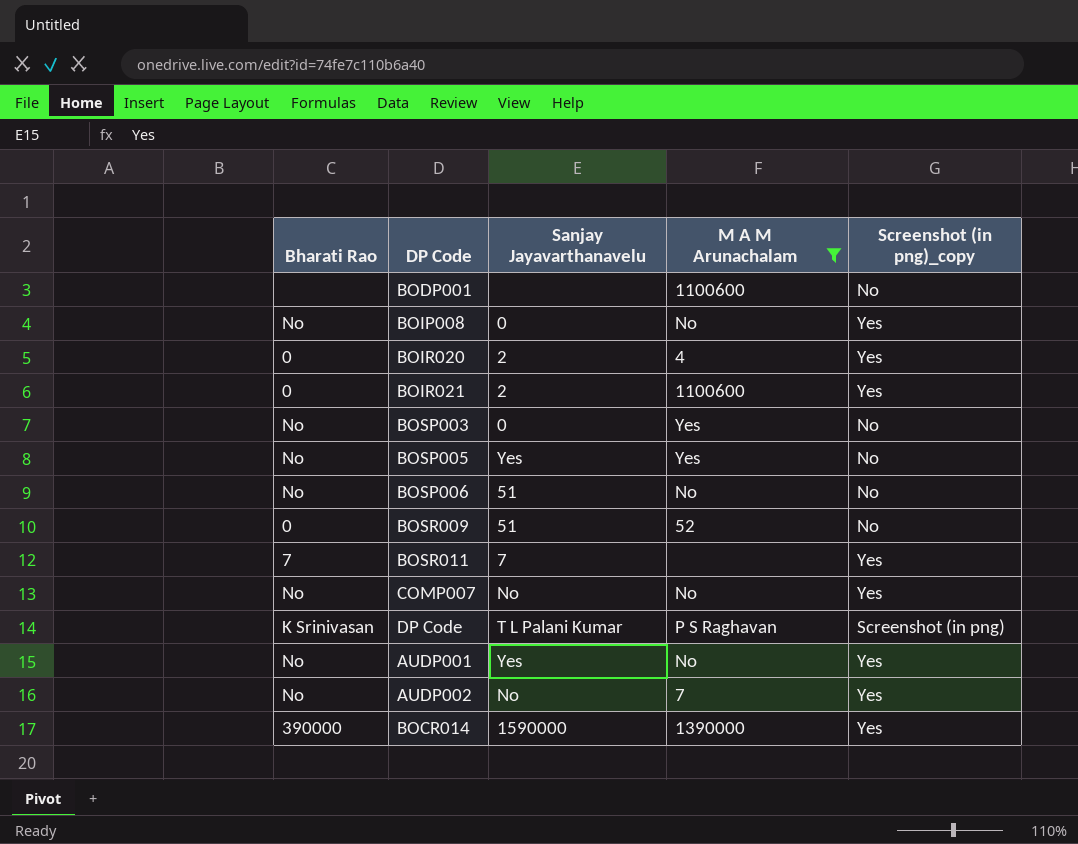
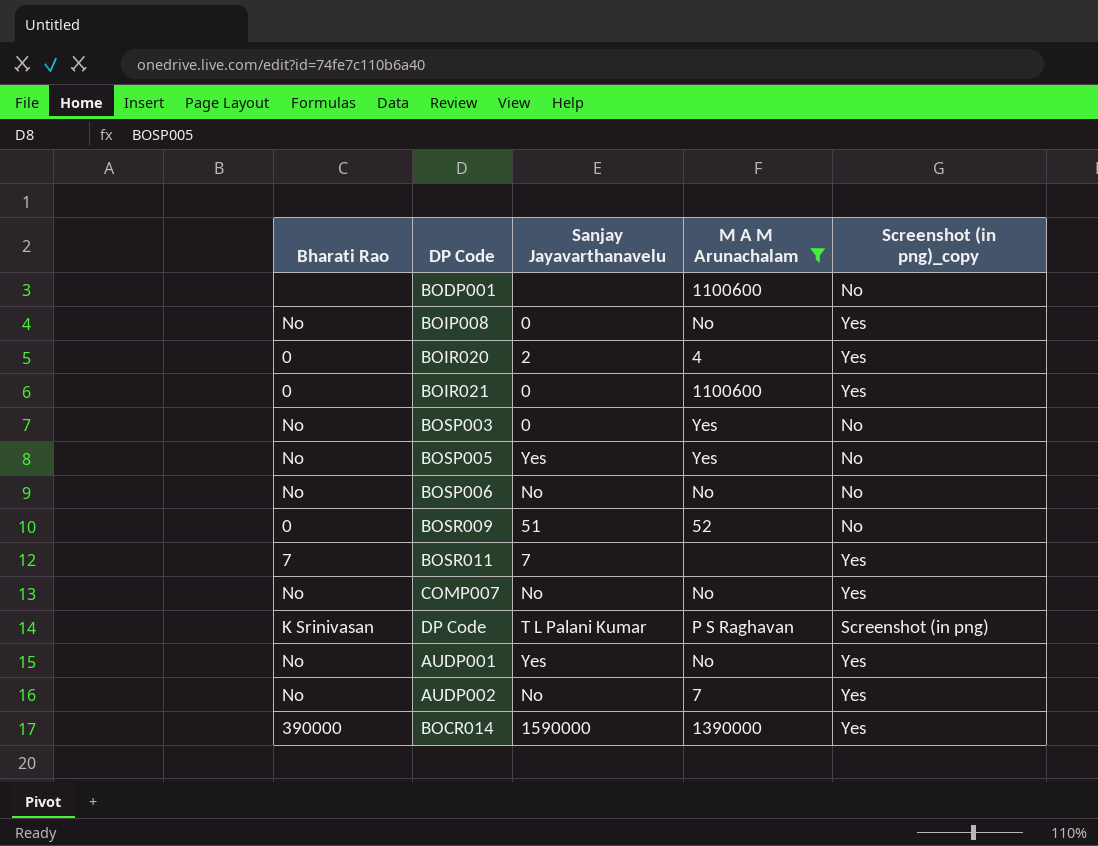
BOIR021 | Sanjay Jayavarthanavelu: 2 -> 0
BOSP006 | Sanjay Jayavarthanavelu: 51 -> No

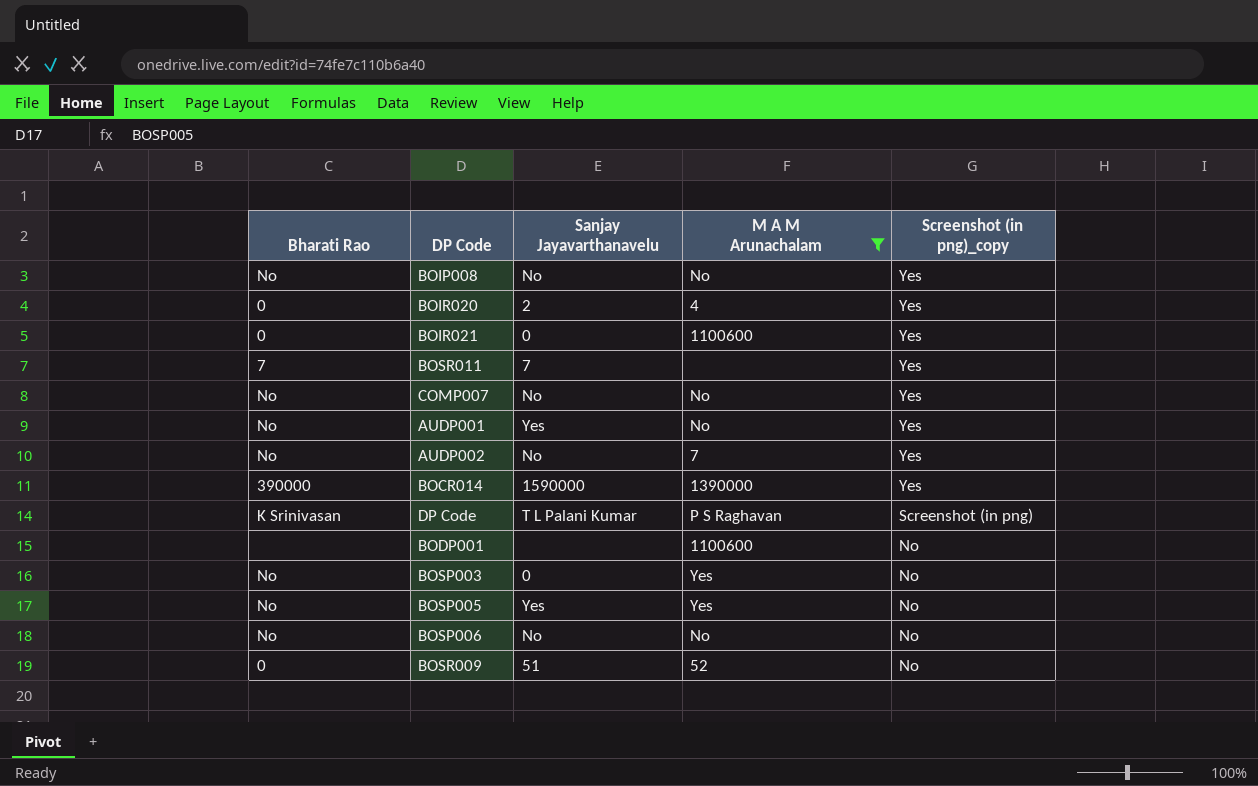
row order: none -> Screenshot (in png)_copy descending
BOIP008 | Sanjay Jayavarthanavelu: 0 -> No

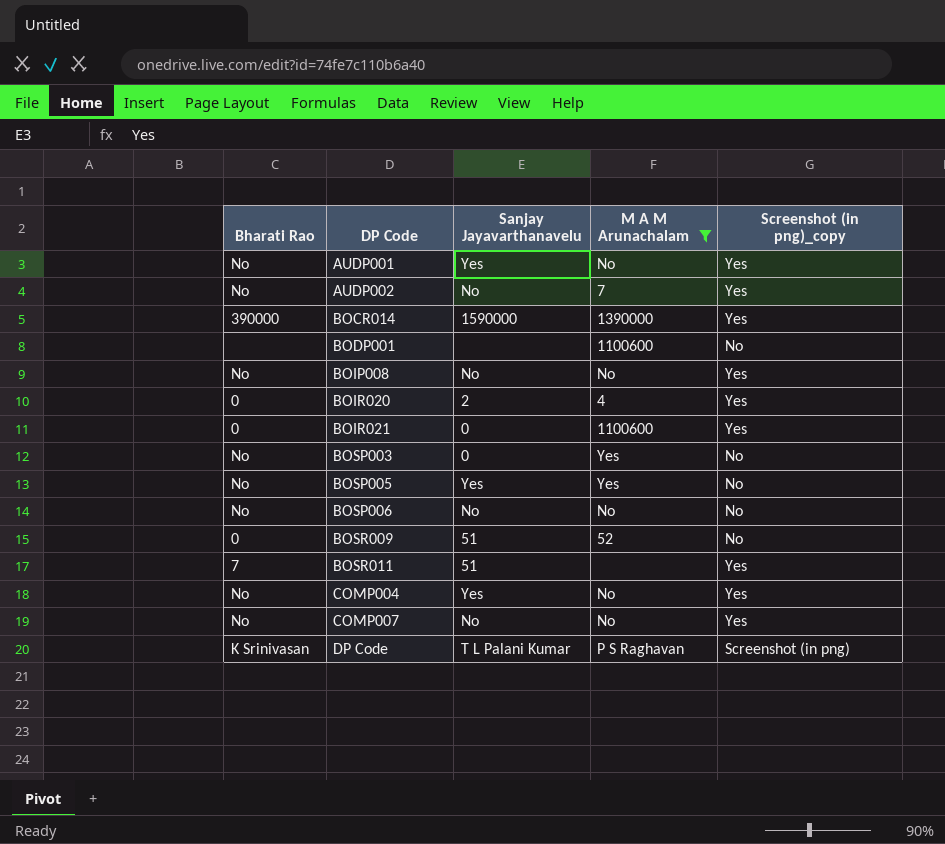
row order: Screenshot (in png)_copy descending -> DP Code ascending
BOSR011 | Sanjay Jayavarthanavelu: 7 -> 51
row COMP004: none -> No | Yes | No | Yes

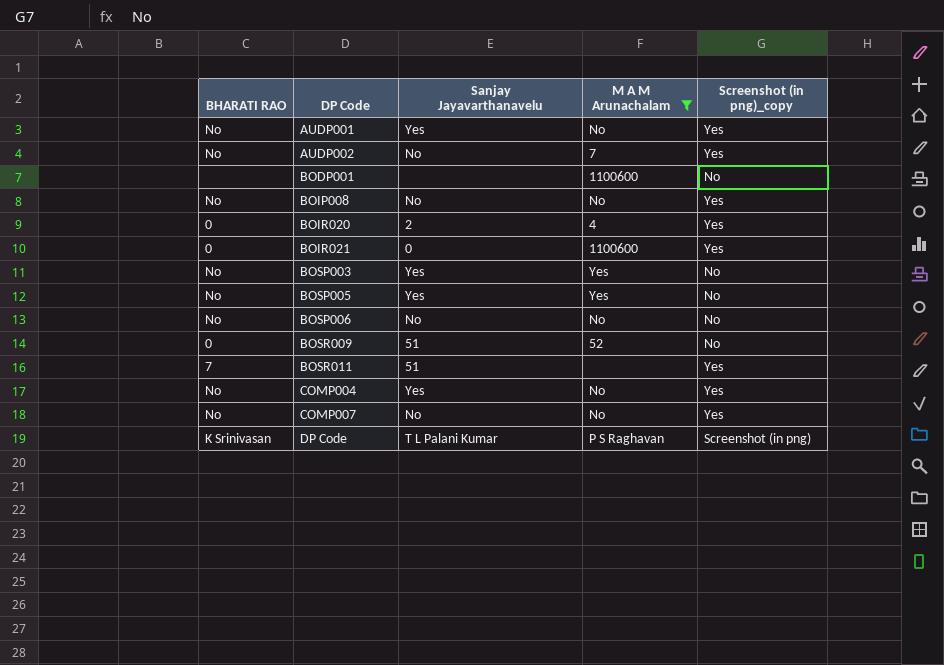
column name: Bharati Rao -> BHARATI RAO
row BOCR014: 390000 | 1590000 | 1390000 | Yes -> none
BOSP003 | Sanjay Jayavarthanavelu: 0 -> Yes

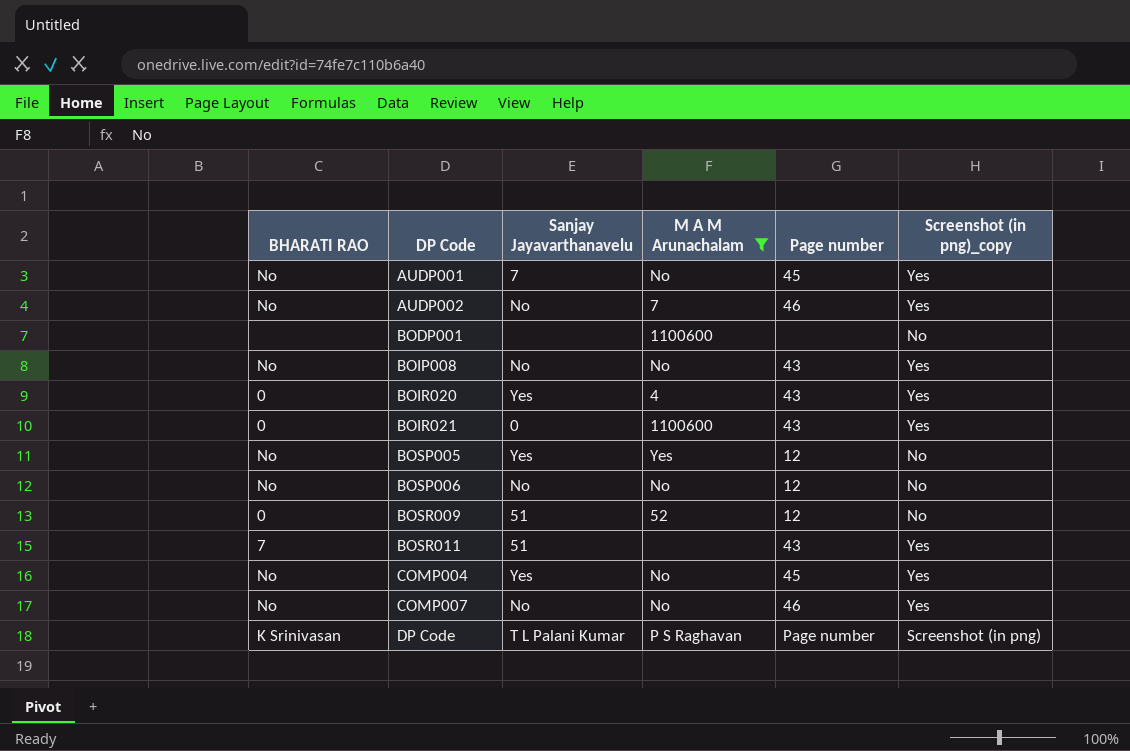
column Page number | position: none -> 5
row BOSP003: No | Yes | Yes | No -> none
AUDP001 | Sanjay Jayavarthanavelu: Yes -> 7
BOIR020 | Sanjay Jayavarthanavelu: 2 -> Yes

